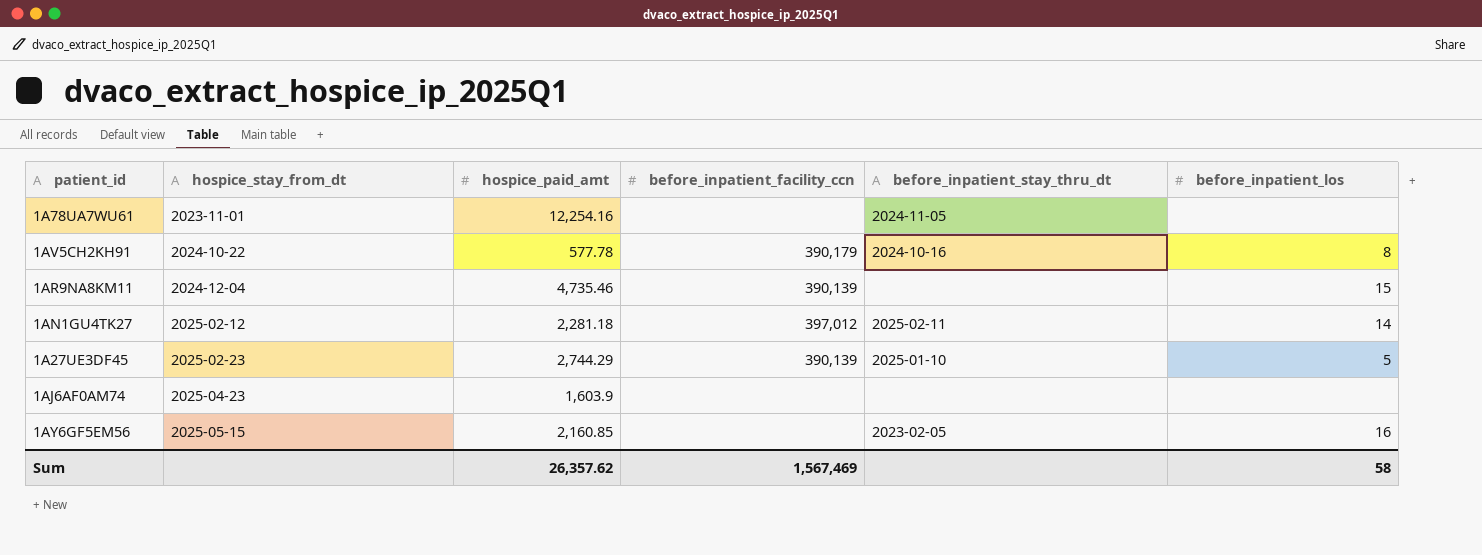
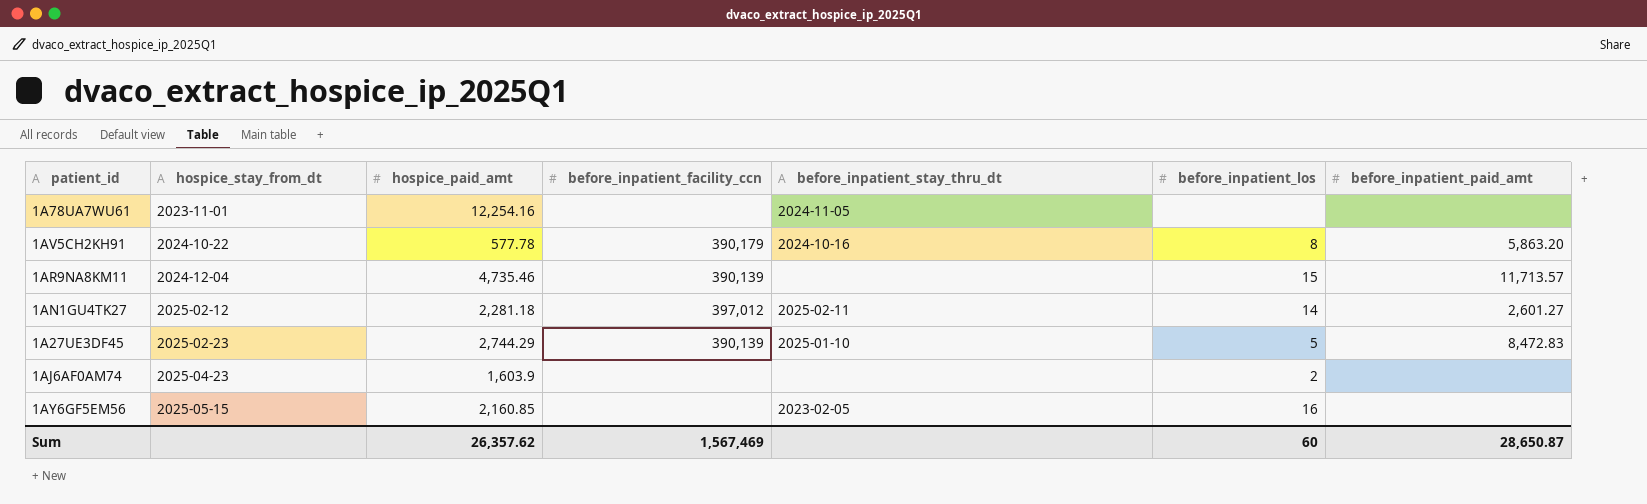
column before_inpatient_paid_amt | position: none -> 7
1AJ6AF0AM74 | before_inpatient_los: none -> 2
Sum | before_inpatient_los: 58 -> 60

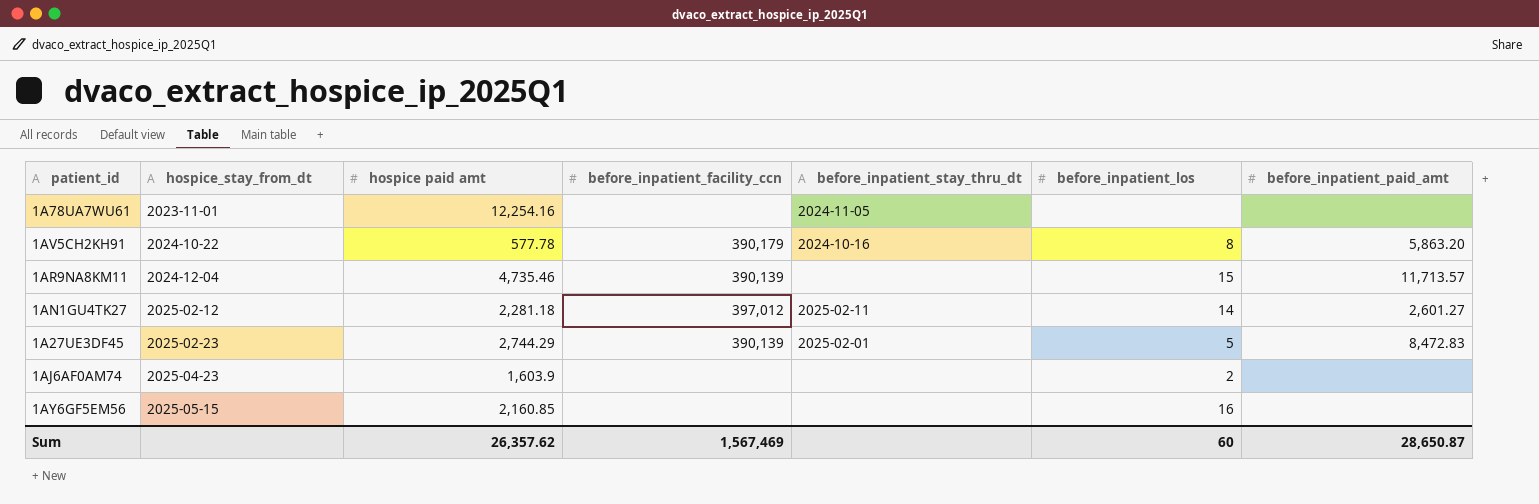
column name: hospice_paid_amt -> hospice paid amt
1A27UE3DF45 | before_inpatient_stay_thru_dt: 2025-01-10 -> 2025-02-01
1AY6GF5EM56 | before_inpatient_stay_thru_dt: 2023-02-05 -> none

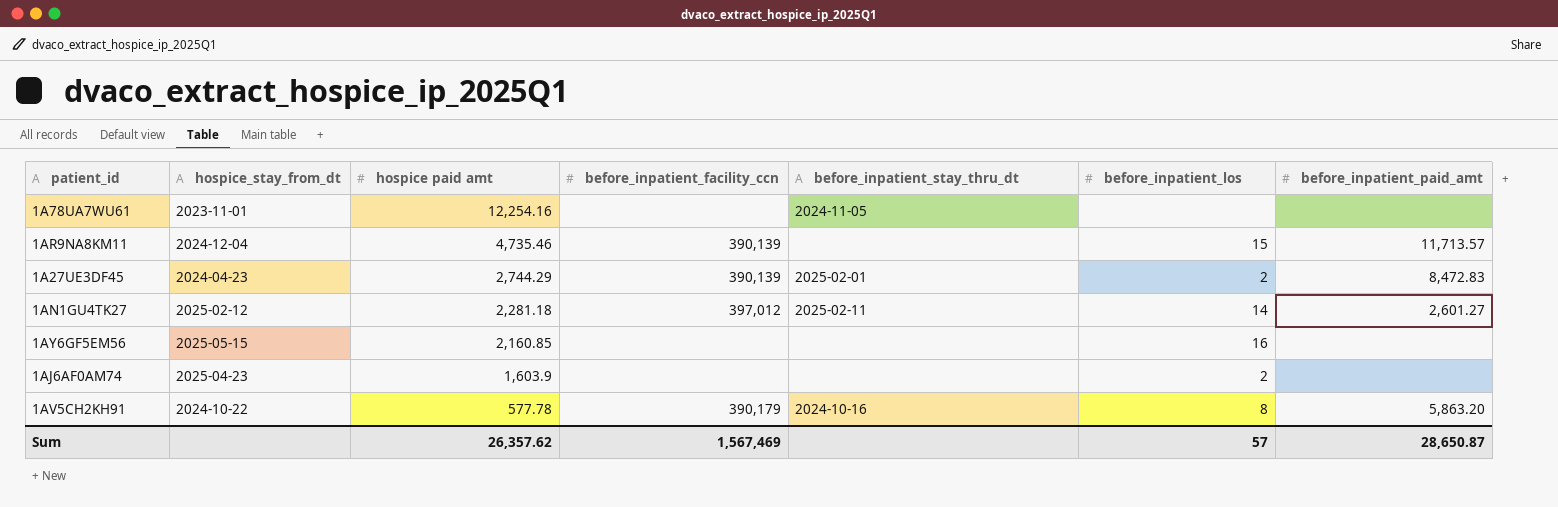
row order: hospice_stay_from_dt ascending -> hospice paid amt descending
1A27UE3DF45 | hospice_stay_from_dt: 2025-02-23 -> 2024-04-23
1A27UE3DF45 | before_inpatient_los: 5 -> 2
Sum | before_inpatient_los: 60 -> 57

